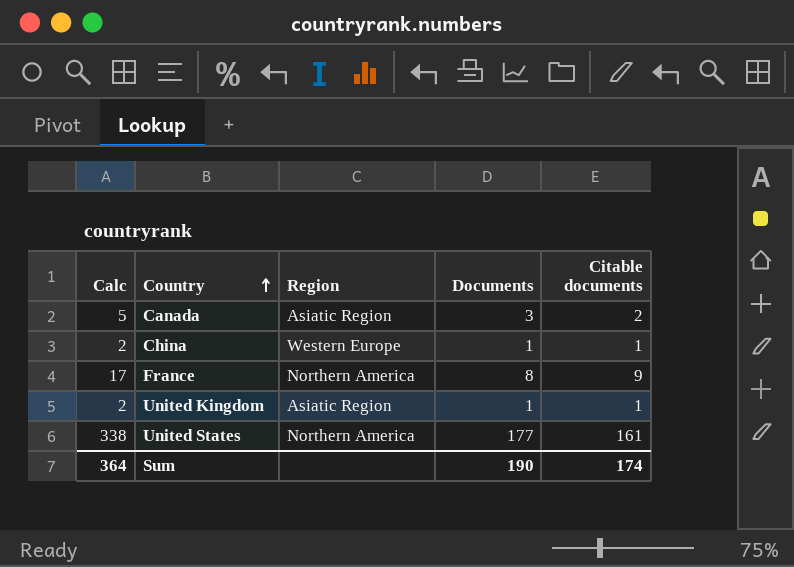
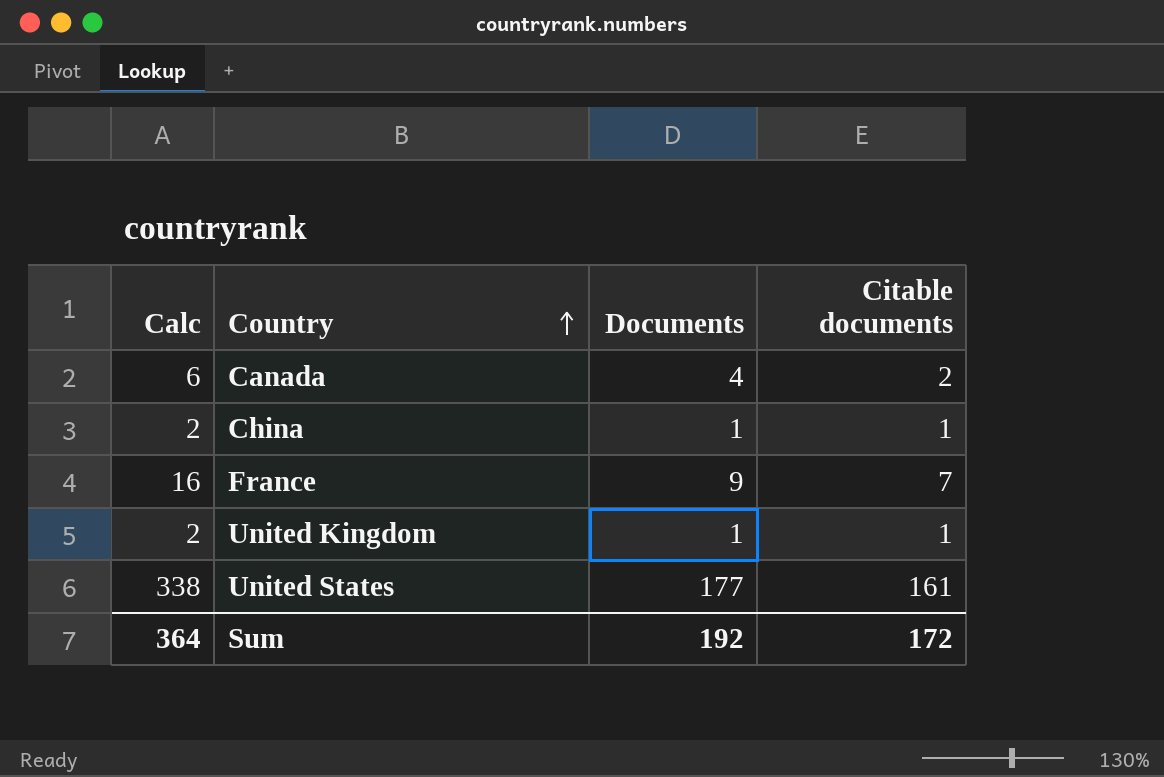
column Region | position: 3 -> none
Canada | Calc: 5 -> 6
Canada | Documents: 3 -> 4
France | Calc: 17 -> 16
France | Documents: 8 -> 9
France | Citable documents: 9 -> 7
Sum | Documents: 190 -> 192
Sum | Citable documents: 174 -> 172

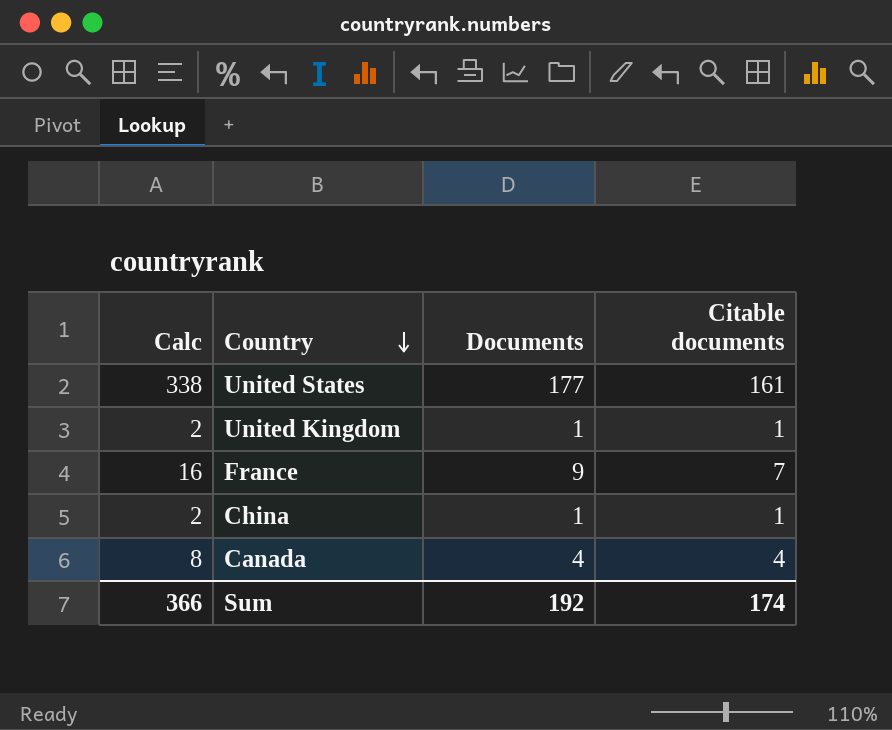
row order: Country ascending -> Country descending
Canada | Calc: 6 -> 8
Canada | Citable documents: 2 -> 4
Sum | Calc: 364 -> 366
Sum | Citable documents: 172 -> 174

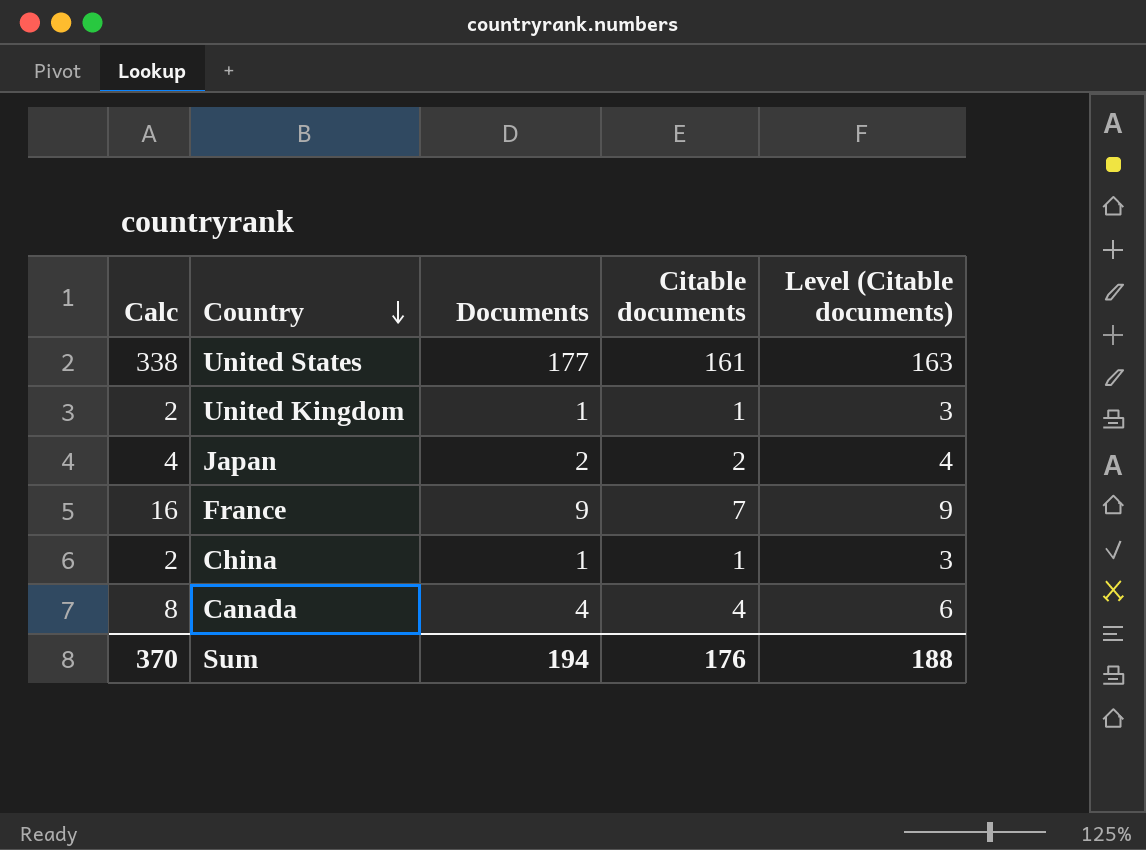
column Level (Citable documents) | formula: none -> [Citable documents] + 2
row Japan: none -> 4 | 2 | 2 | 4
Sum | Calc: 366 -> 370
Sum | Documents: 192 -> 194
Sum | Citable documents: 174 -> 176

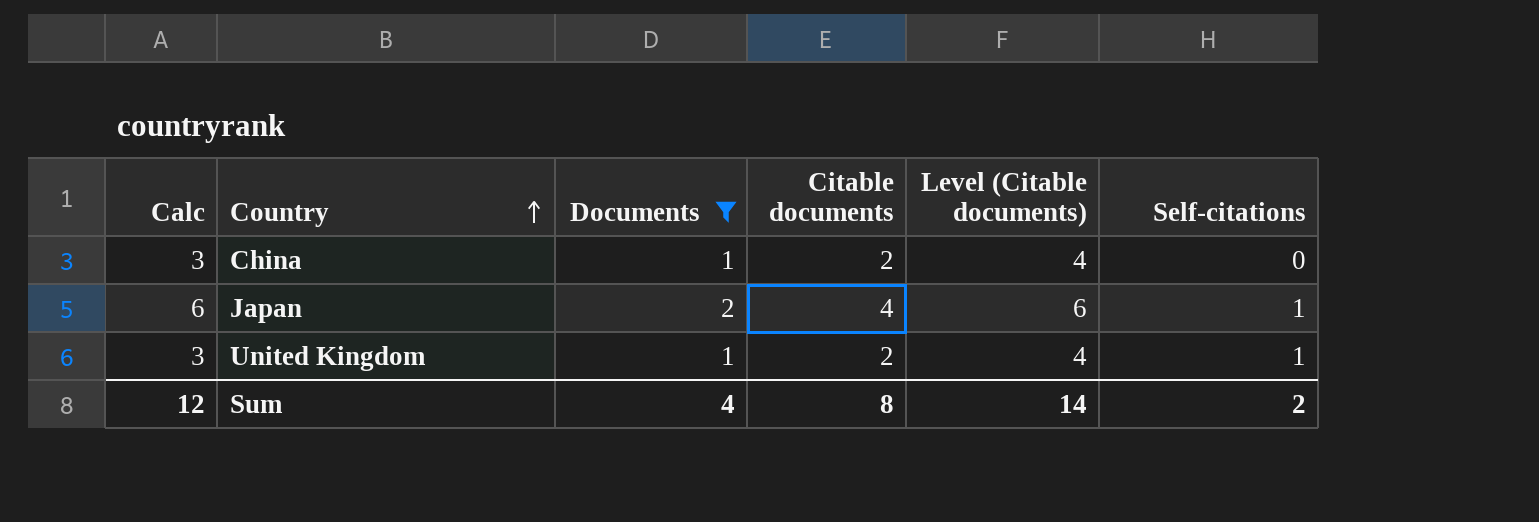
filter: none -> Documents <= 2
row order: Country descending -> Country ascending
column Self-citations | position: none -> 6
China | Calc: 2 -> 3
China | Citable documents: 1 -> 2
China | Level (Citable documents): 3 -> 4
Japan | Calc: 4 -> 6
Japan | Citable documents: 2 -> 4
Japan | Level (Citable documents): 4 -> 6
United Kingdom | Calc: 2 -> 3
United Kingdom | Citable documents: 1 -> 2
United Kingdom | Level (Citable documents): 3 -> 4
Sum | Calc: 370 -> 12
Sum | Documents: 194 -> 4
Sum | Citable documents: 176 -> 8
Sum | Level (Citable documents): 188 -> 14

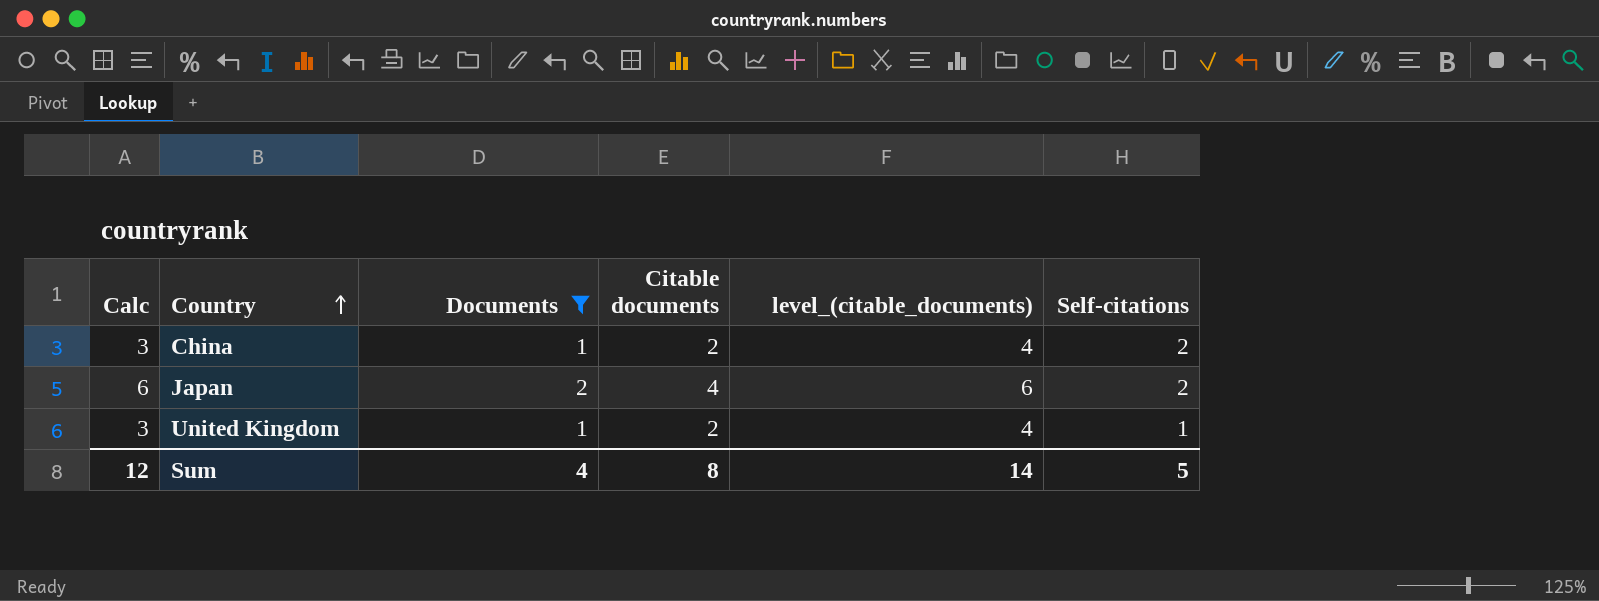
column name: Level (Citable documents) -> level_(citable_documents)
China | Self-citations: 0 -> 2
Japan | Self-citations: 1 -> 2
Sum | Self-citations: 2 -> 5

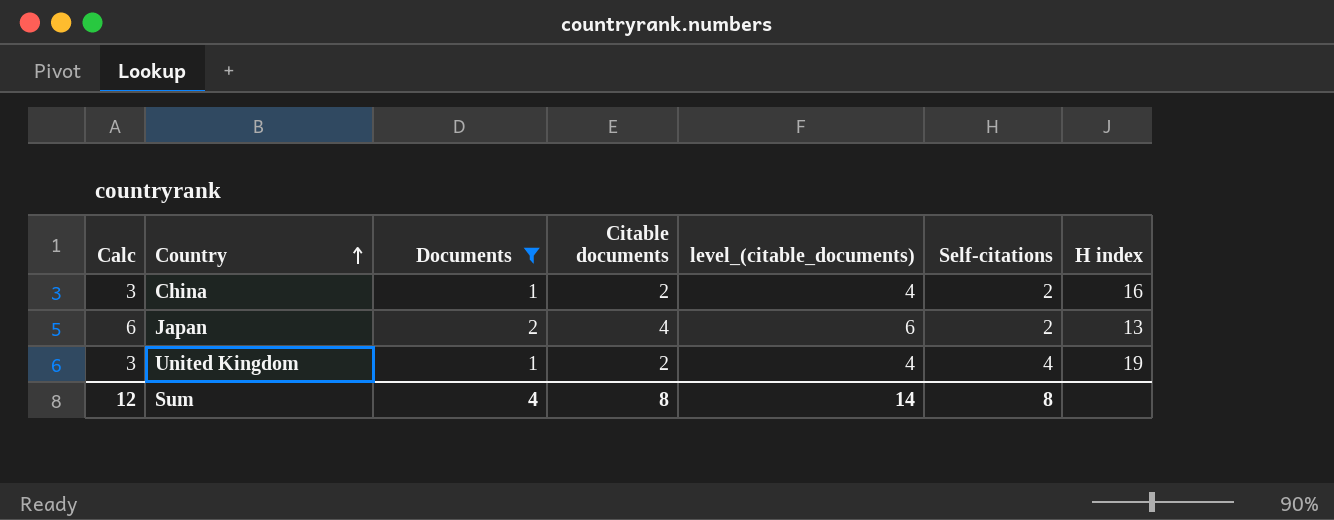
column H index | position: none -> 7
United Kingdom | Self-citations: 1 -> 4
Sum | Self-citations: 5 -> 8

